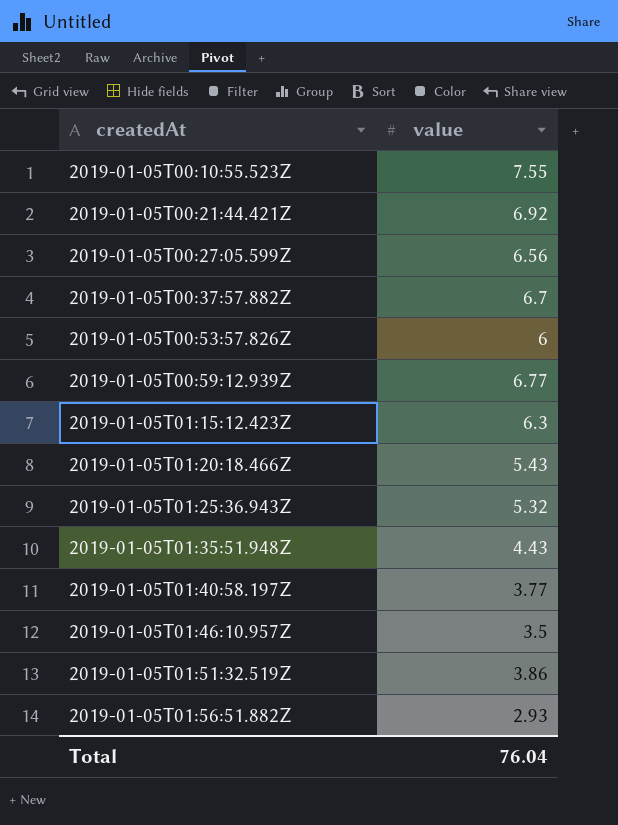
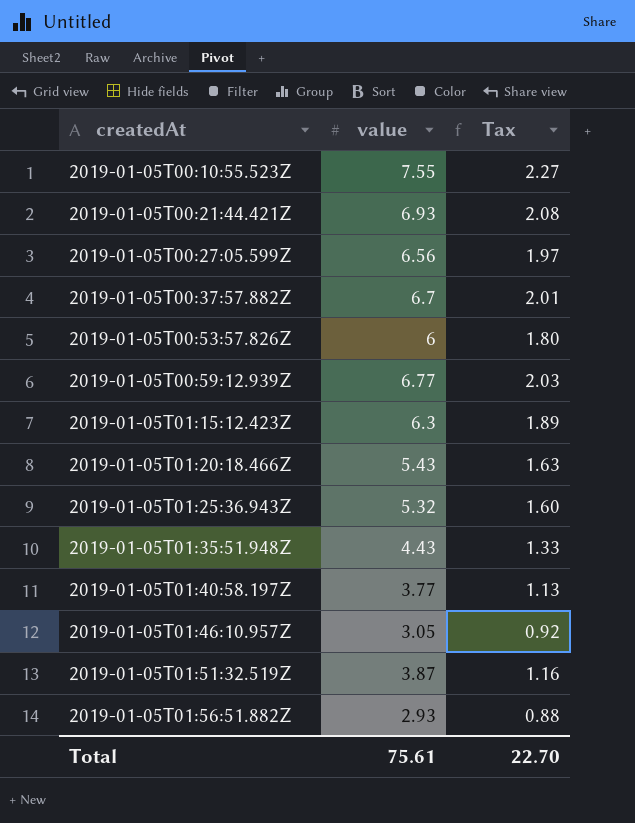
column Tax | formula: none -> [value] * 0.3
2019-01-05T00:21:44.421Z | value: 6.92 -> 6.93
2019-01-05T01:46:10.957Z | value: 3.5 -> 3.05
2019-01-05T01:51:32.519Z | value: 3.86 -> 3.87
Total | value: 76.04 -> 75.61

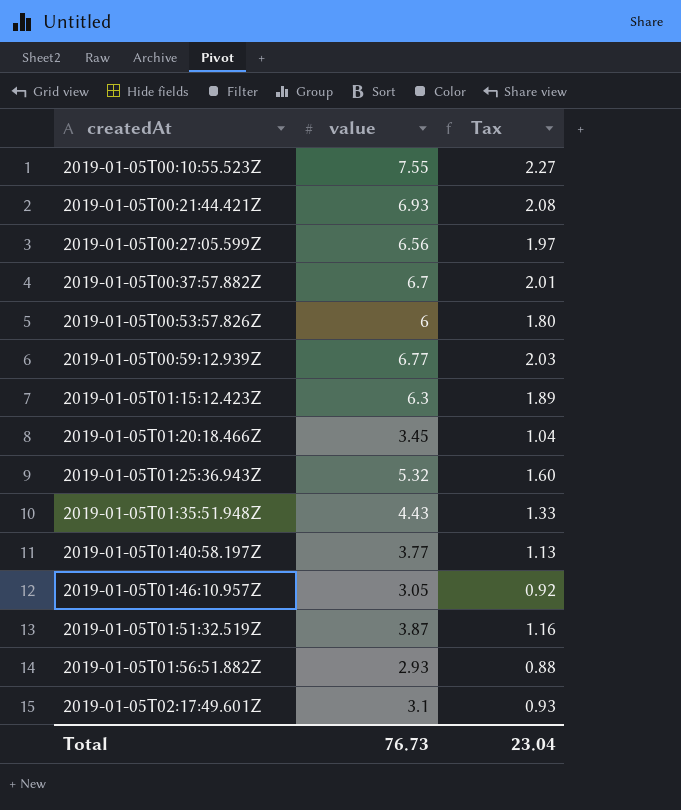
2019-01-05T01:20:18.466Z | value: 5.43 -> 3.45
2019-01-05T01:20:18.466Z | Tax: 1.63 -> 1.04
row 2019-01-05T02:17:49.601Z: none -> 3.1 | 0.93
Total | value: 75.61 -> 76.73
Total | Tax: 22.70 -> 23.04

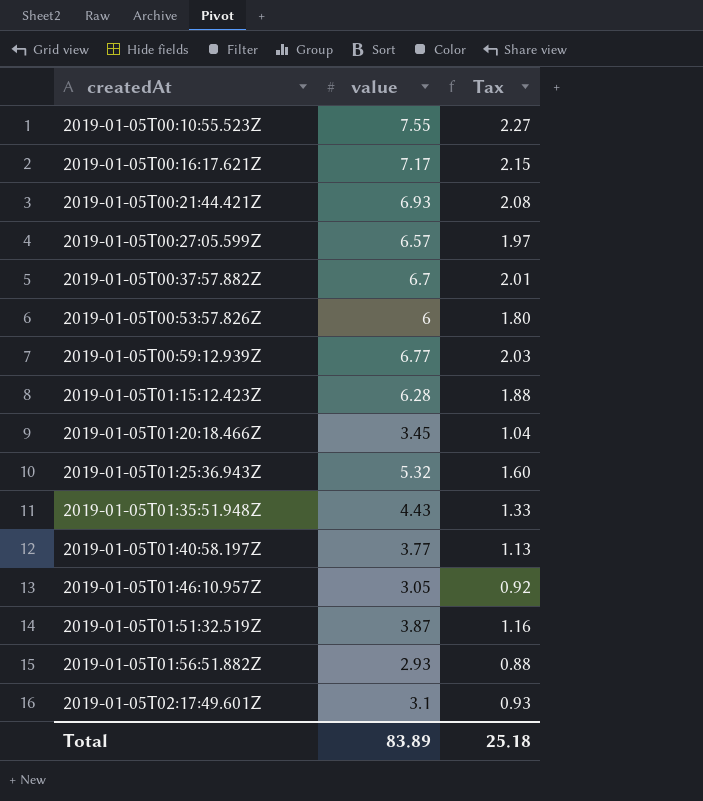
row 2019-01-05T00:16:17.621Z: none -> 7.17 | 2.15
2019-01-05T00:27:05.599Z | value: 6.56 -> 6.57
2019-01-05T01:15:12.423Z | value: 6.3 -> 6.28
2019-01-05T01:15:12.423Z | Tax: 1.89 -> 1.88
Total | value: 76.73 -> 83.89
Total | Tax: 23.04 -> 25.18

